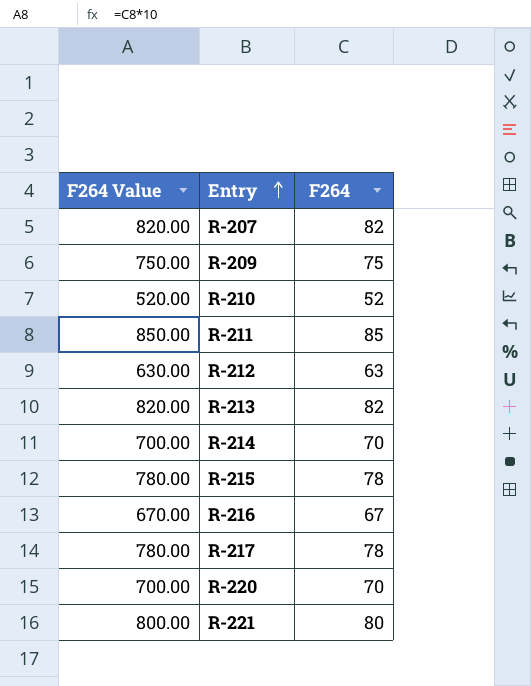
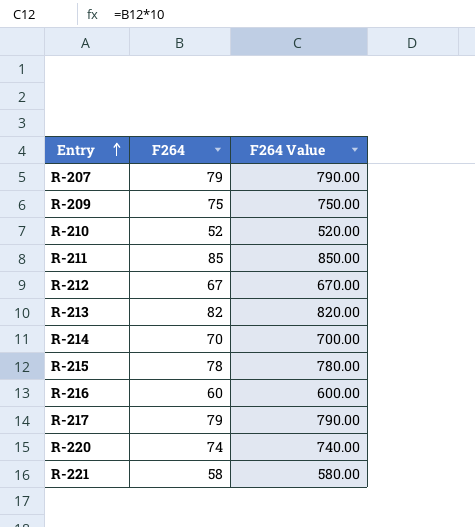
column F264 Value | position: 1 -> 3
R-207 | F264: 82 -> 79
R-207 | F264 Value: 820.00 -> 790.00
R-212 | F264: 63 -> 67
R-212 | F264 Value: 630.00 -> 670.00
R-216 | F264: 67 -> 60
R-216 | F264 Value: 670.00 -> 600.00
R-217 | F264: 78 -> 79
R-217 | F264 Value: 780.00 -> 790.00
R-220 | F264: 70 -> 74
R-220 | F264 Value: 700.00 -> 740.00
R-221 | F264: 80 -> 58
R-221 | F264 Value: 800.00 -> 580.00

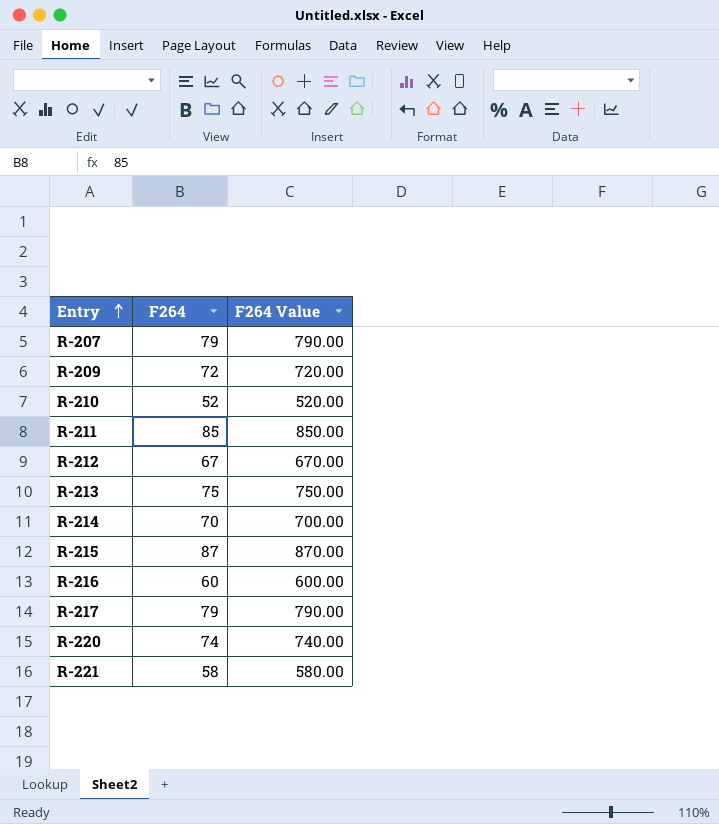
R-209 | F264: 75 -> 72
R-209 | F264 Value: 750.00 -> 720.00
R-213 | F264: 82 -> 75
R-213 | F264 Value: 820.00 -> 750.00
R-215 | F264: 78 -> 87
R-215 | F264 Value: 780.00 -> 870.00

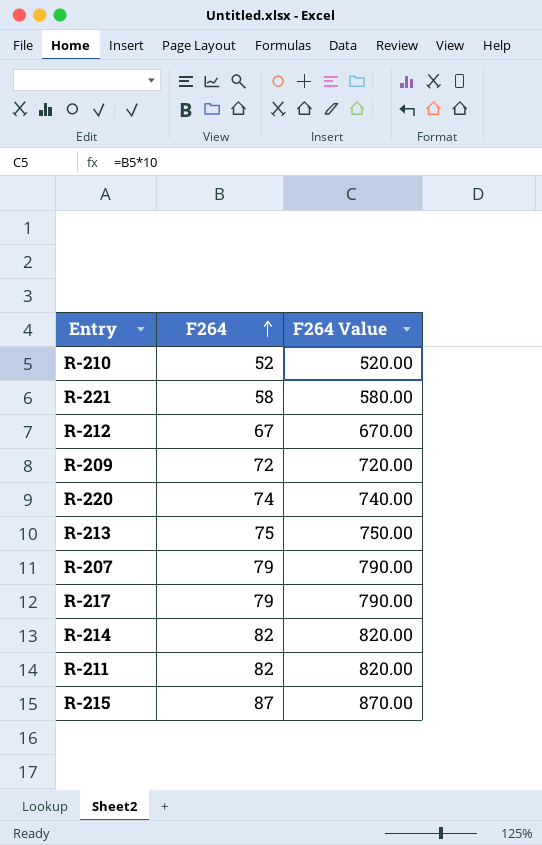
row order: Entry ascending -> F264 ascending
row R-216: 60 | 600.00 -> none
R-214 | F264: 70 -> 82
R-214 | F264 Value: 700.00 -> 820.00
R-211 | F264: 85 -> 82
R-211 | F264 Value: 850.00 -> 820.00

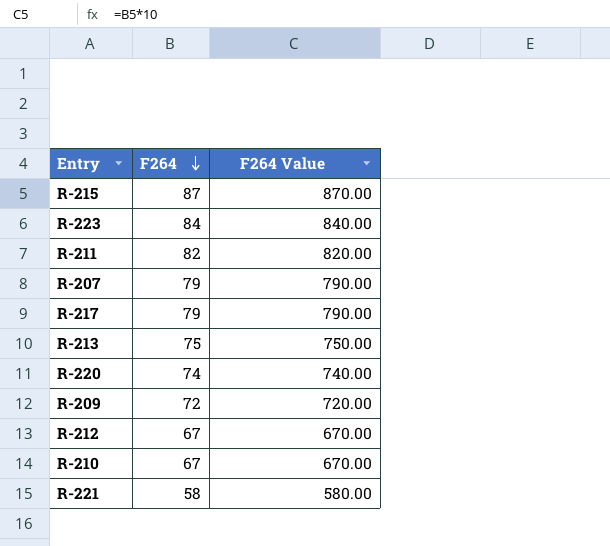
row order: F264 ascending -> F264 descending
row R-214: 82 | 820.00 -> none
row R-223: none -> 84 | 840.00
R-210 | F264: 52 -> 67
R-210 | F264 Value: 520.00 -> 670.00

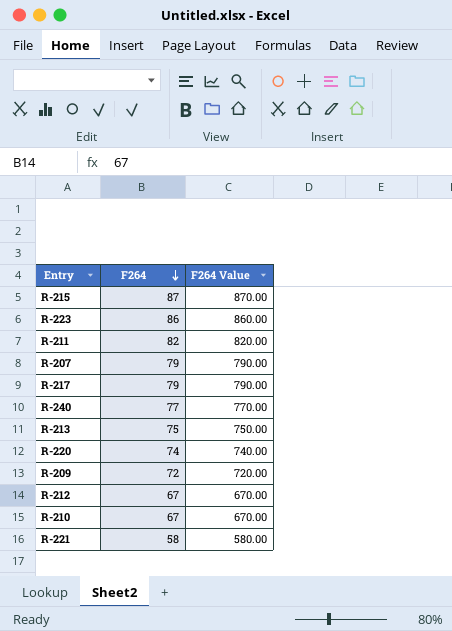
R-223 | F264: 84 -> 86
R-223 | F264 Value: 840.00 -> 860.00
row R-240: none -> 77 | 770.00

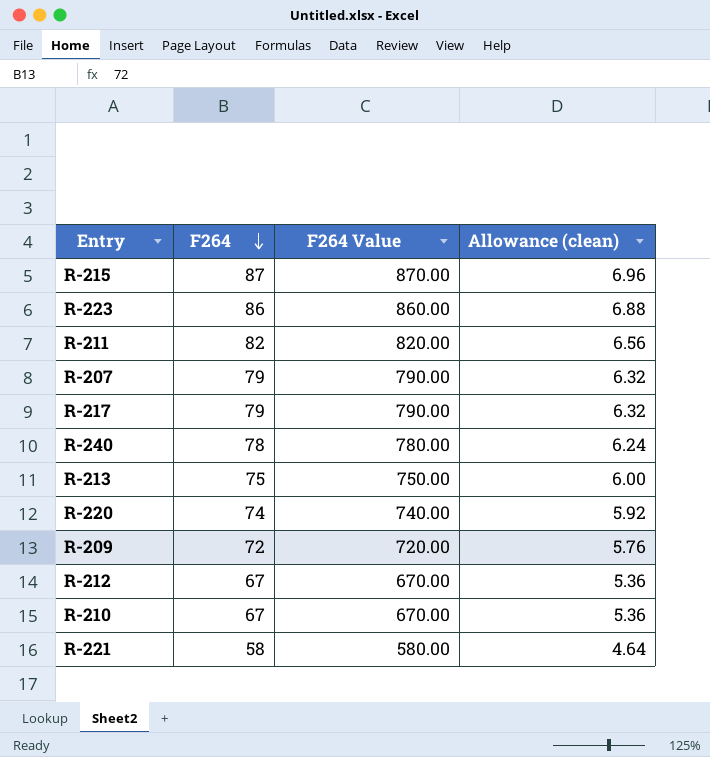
column Allowance (clean) | formula: none -> [F264] * 0.08
R-240 | F264: 77 -> 78
R-240 | F264 Value: 770.00 -> 780.00

